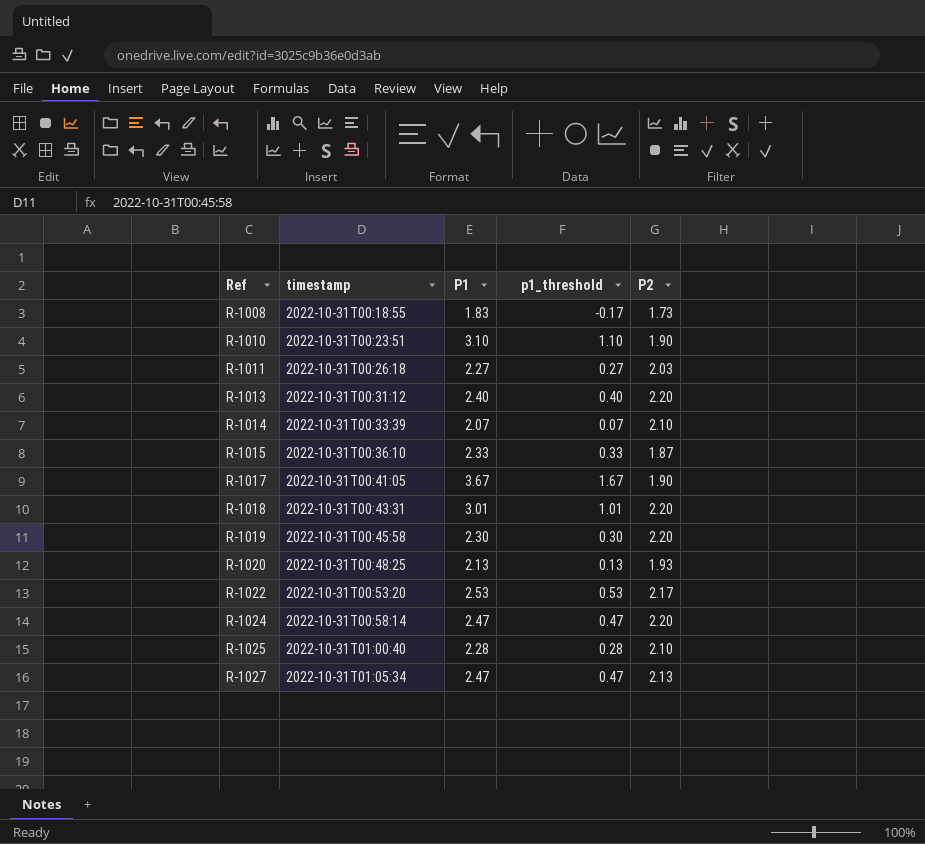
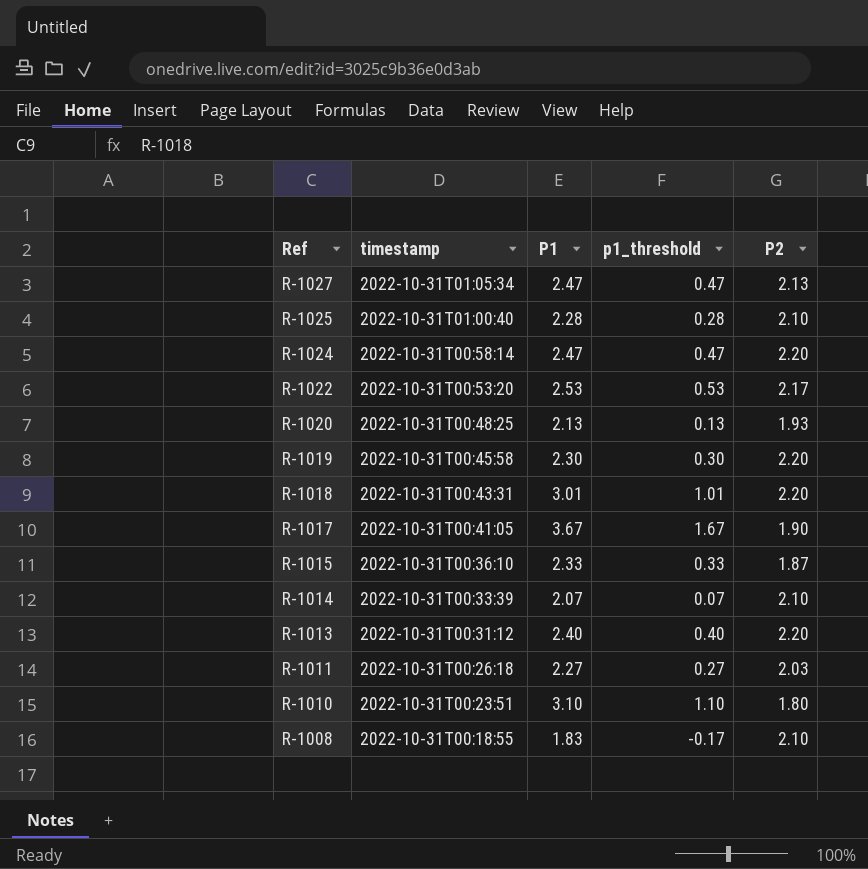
row order: Ref ascending -> Ref descending
R-1010 | P2: 1.90 -> 1.80
R-1008 | P2: 1.73 -> 2.10

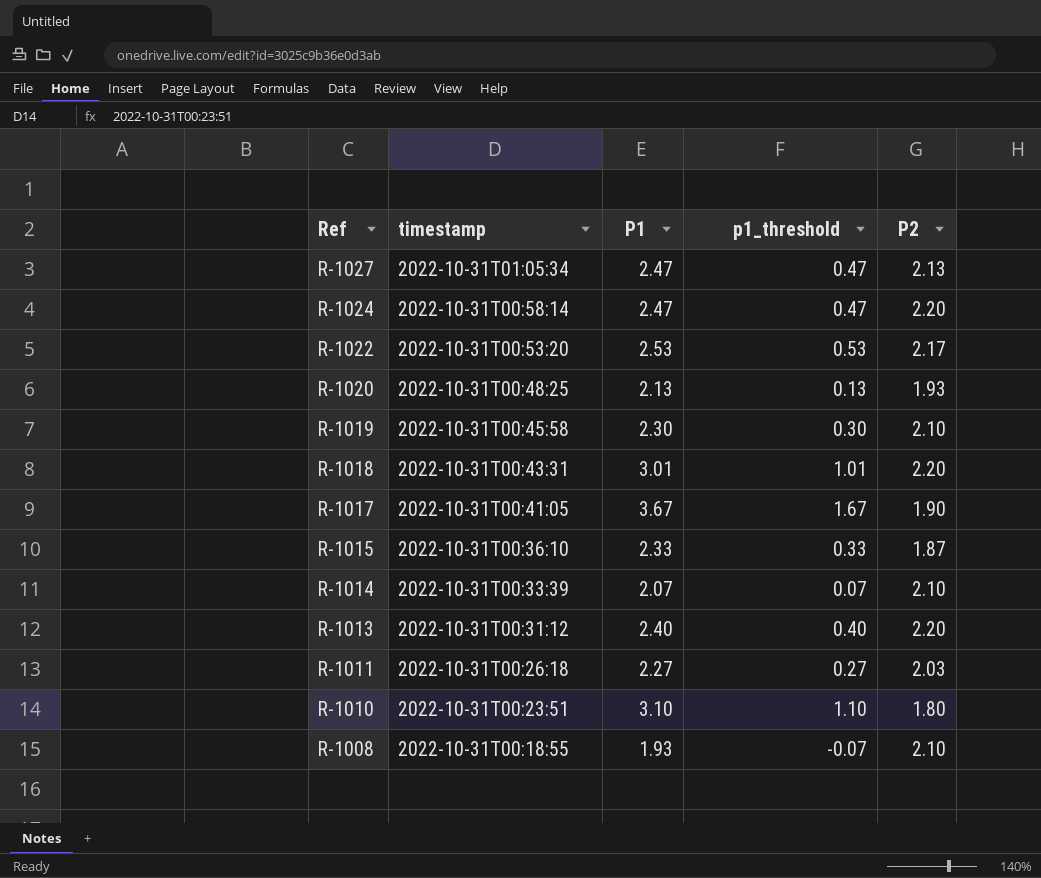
row R-1025: 2022-10-31T01:00:40 | 2.28 | 0.28 | 2.10 -> none
R-1019 | P2: 2.20 -> 2.10
R-1008 | P1: 1.83 -> 1.93
R-1008 | p1_threshold: -0.17 -> -0.07

